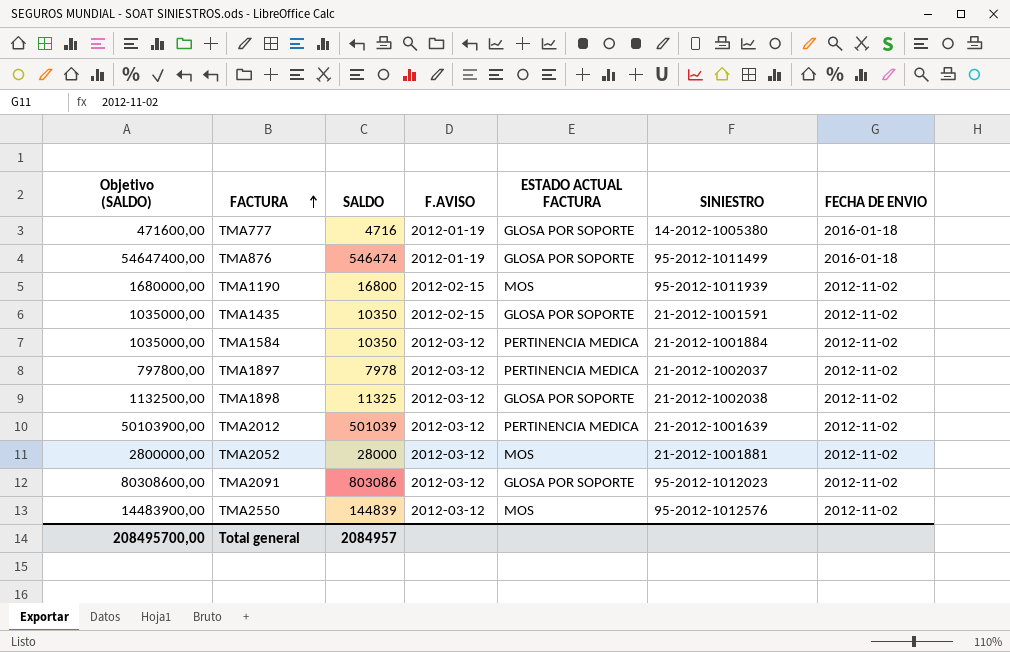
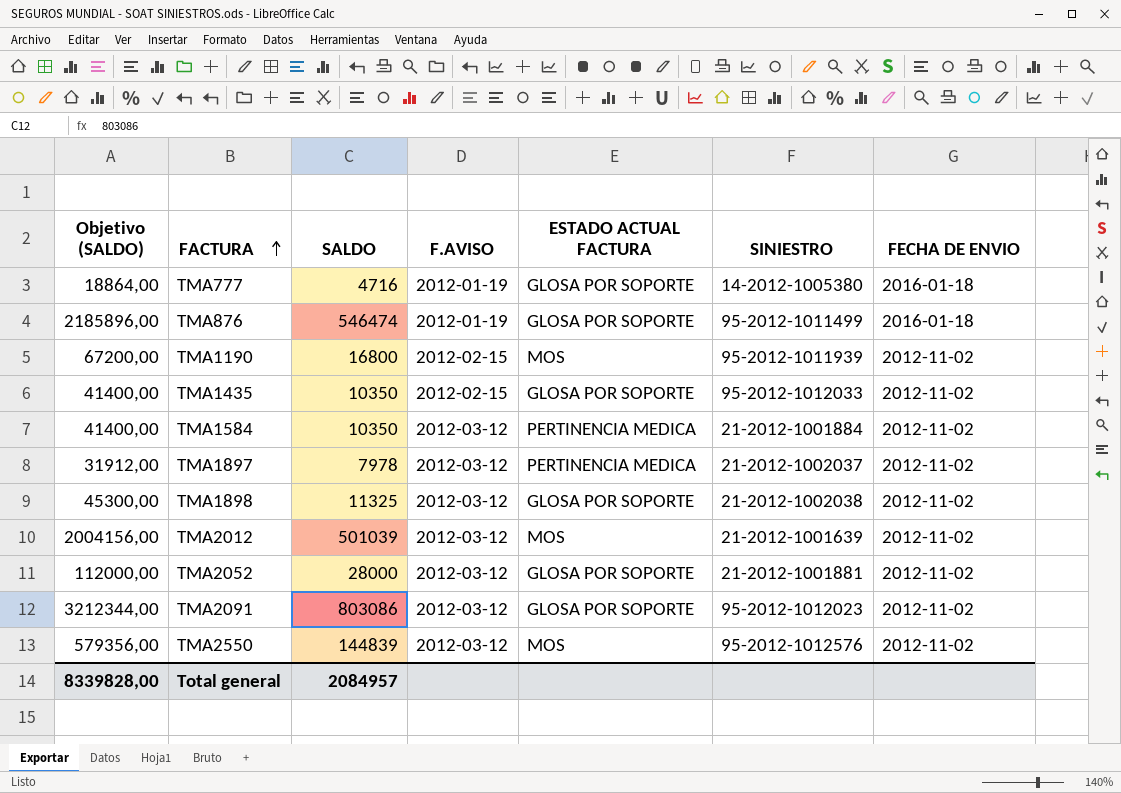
column Objetivo (SALDO) | formula: [SALDO] * 100 -> [SALDO] * 4
TMA1435 | SINIESTRO: 21-2012-1001591 -> 95-2012-1012033
TMA2012 | ESTADO ACTUAL FACTURA: PERTINENCIA MEDICA -> MOS
TMA2052 | ESTADO ACTUAL FACTURA: MOS -> GLOSA POR SOPORTE
Total general | Objetivo (SALDO): 208495700,00 -> 8339828,00

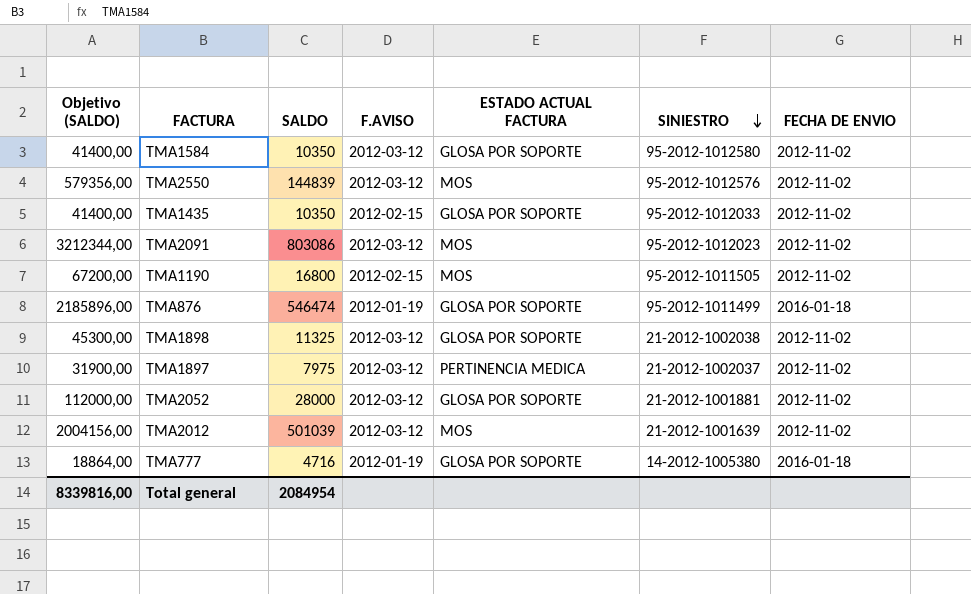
row order: FACTURA ascending -> SINIESTRO descending
TMA1584 | ESTADO ACTUAL FACTURA: PERTINENCIA MEDICA -> GLOSA POR SOPORTE
TMA1584 | SINIESTRO: 21-2012-1001884 -> 95-2012-1012580
TMA2091 | ESTADO ACTUAL FACTURA: GLOSA POR SOPORTE -> MOS
TMA1190 | SINIESTRO: 95-2012-1011939 -> 95-2012-1011505
TMA1897 | Objetivo (SALDO): 31912,00 -> 31900,00
TMA1897 | SALDO: 7978 -> 7975
Total general | Objetivo (SALDO): 8339828,00 -> 8339816,00
Total general | SALDO: 2084957 -> 2084954

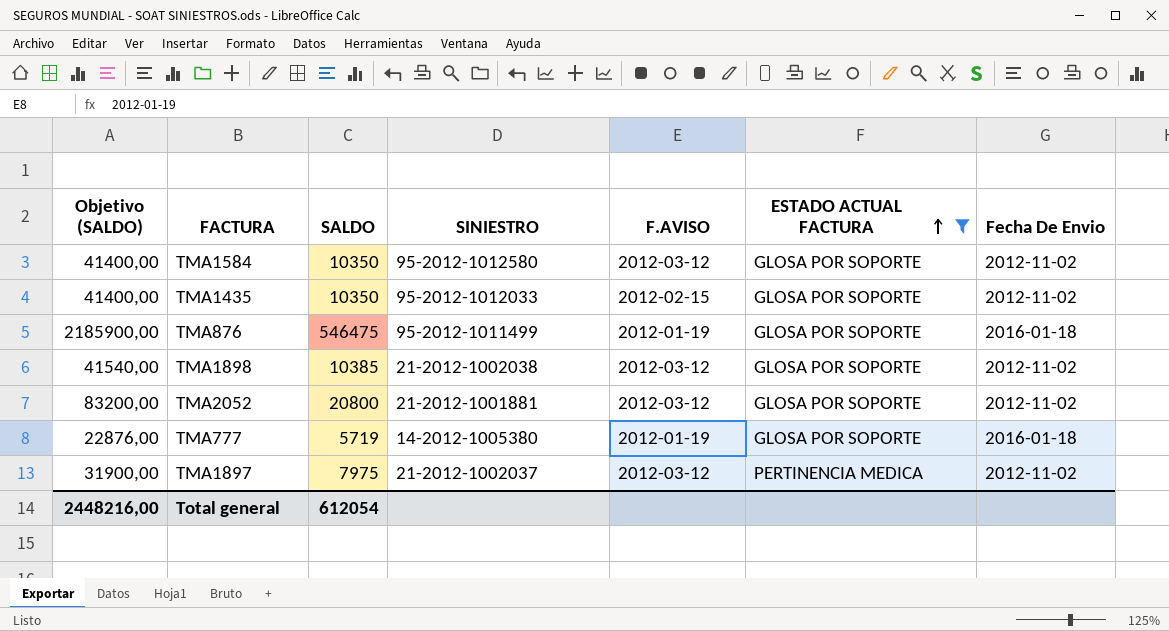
filter: none -> ESTADO ACTUAL FACTURA != MOS
row order: SINIESTRO descending -> ESTADO ACTUAL FACTURA ascending
column SINIESTRO | position: 6 -> 4
column name: FECHA DE ENVIO -> Fecha De Envio
TMA876 | Objetivo (SALDO): 2185896,00 -> 2185900,00
TMA876 | SALDO: 546474 -> 546475
TMA1898 | Objetivo (SALDO): 45300,00 -> 41540,00
TMA1898 | SALDO: 11325 -> 10385
TMA2052 | Objetivo (SALDO): 112000,00 -> 83200,00
TMA2052 | SALDO: 28000 -> 20800
TMA777 | Objetivo (SALDO): 18864,00 -> 22876,00
TMA777 | SALDO: 4716 -> 5719
Total general | Objetivo (SALDO): 8339816,00 -> 2448216,00
Total general | SALDO: 2084954 -> 612054

